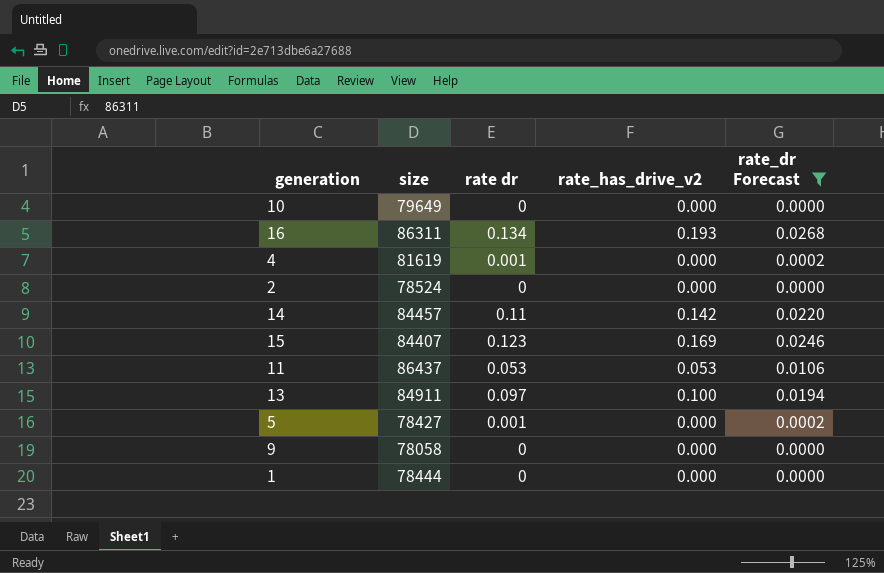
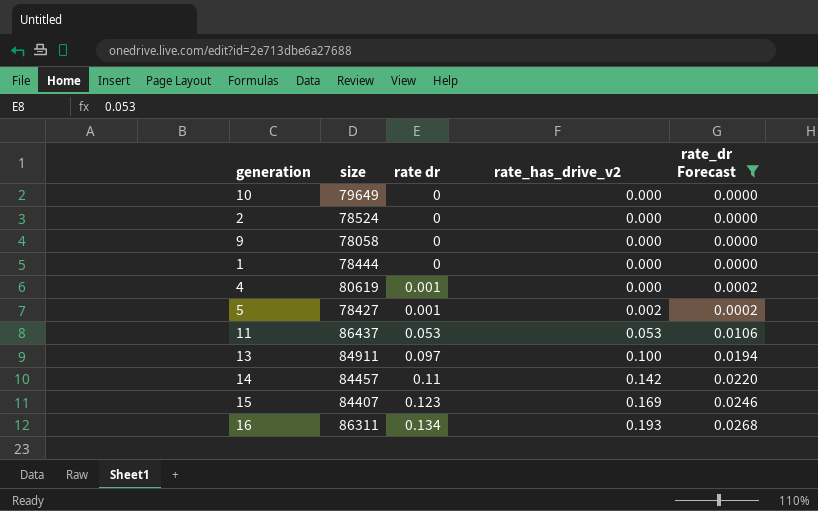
row order: none -> rate dr ascending
4 | size: 81619 -> 80619
5 | rate_has_drive_v2: 0.000 -> 0.002

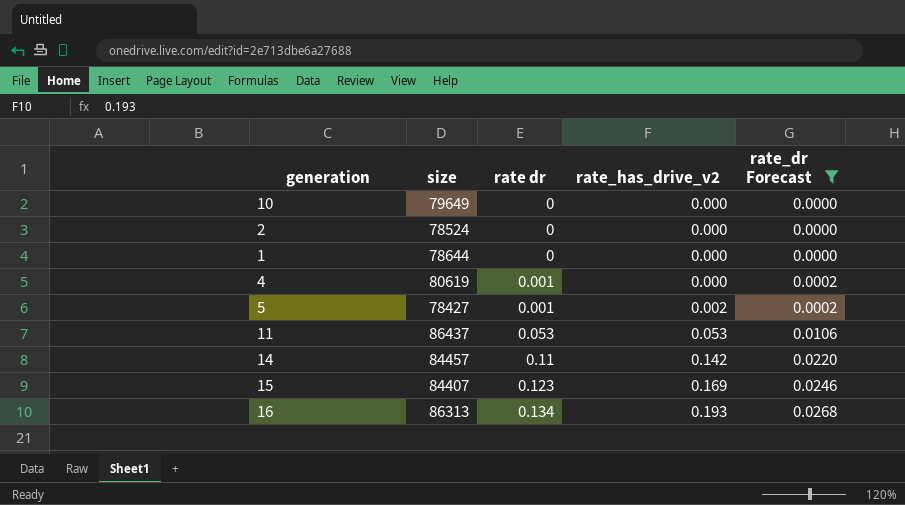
row 9: 78058 | 0 | 0.000 | 0.0000 -> none
row 13: 84911 | 0.097 | 0.100 | 0.0194 -> none
1 | size: 78444 -> 78644
16 | size: 86311 -> 86313

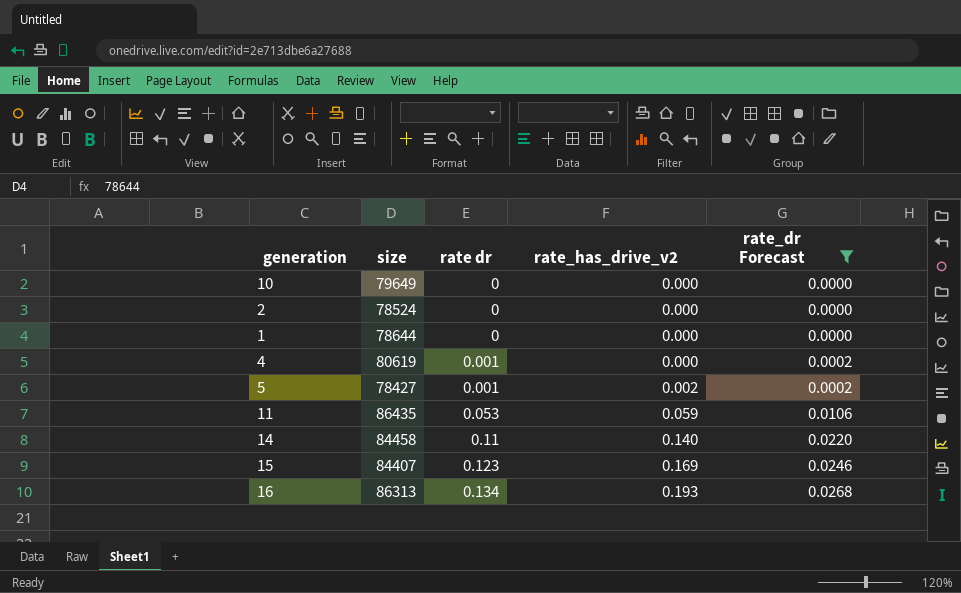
11 | size: 86437 -> 86435
11 | rate_has_drive_v2: 0.053 -> 0.059
14 | size: 84457 -> 84458
14 | rate_has_drive_v2: 0.142 -> 0.140

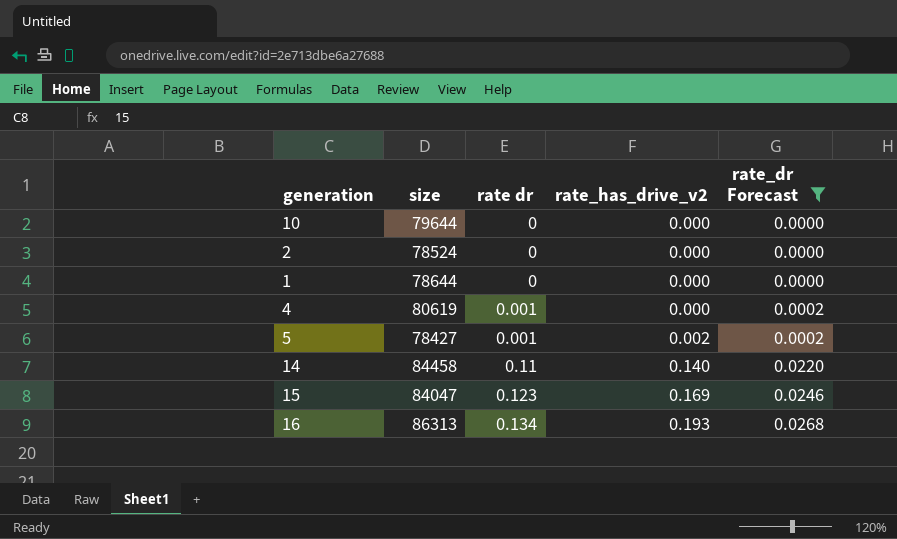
row 11: 86435 | 0.053 | 0.059 | 0.0106 -> none
10 | size: 79649 -> 79644
15 | size: 84407 -> 84047

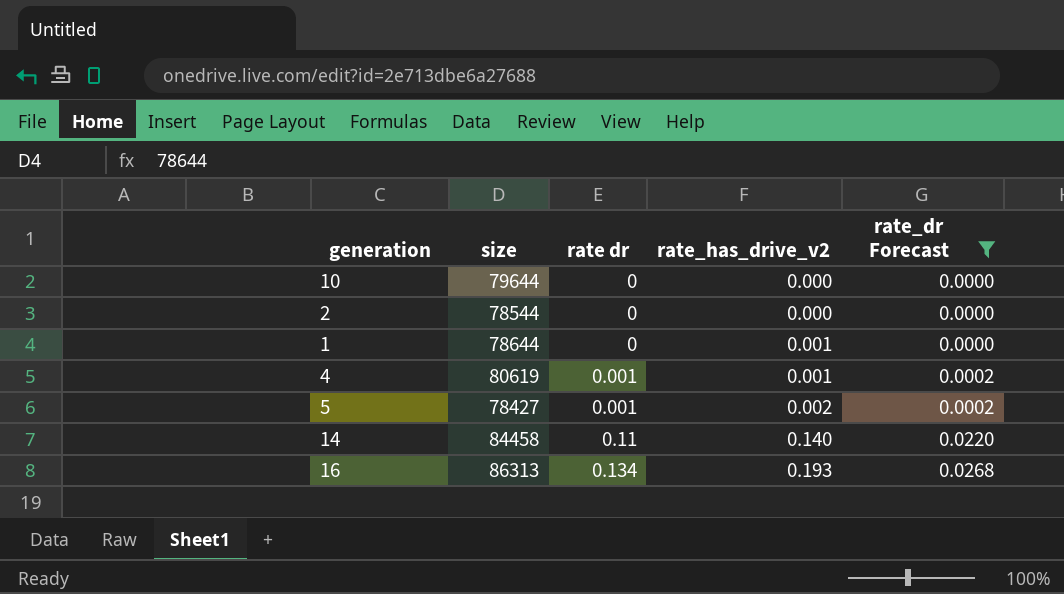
row 15: 84047 | 0.123 | 0.169 | 0.0246 -> none
2 | size: 78524 -> 78544
1 | rate_has_drive_v2: 0.000 -> 0.001
4 | rate_has_drive_v2: 0.000 -> 0.001

